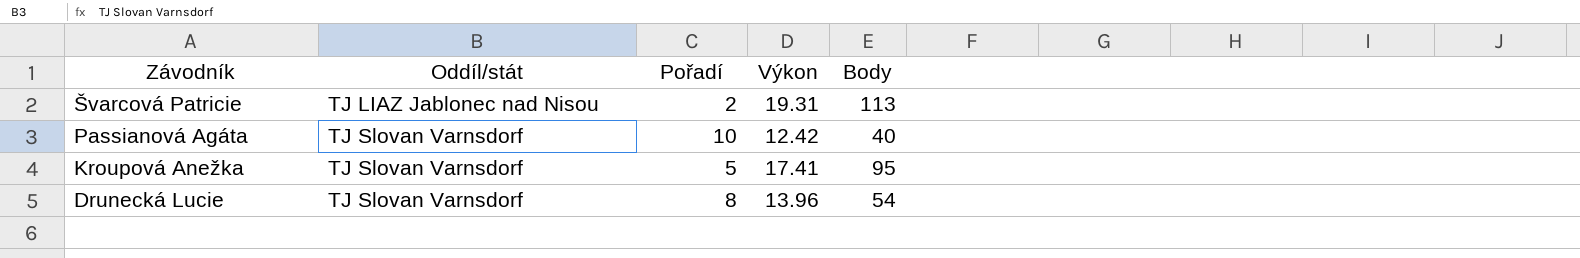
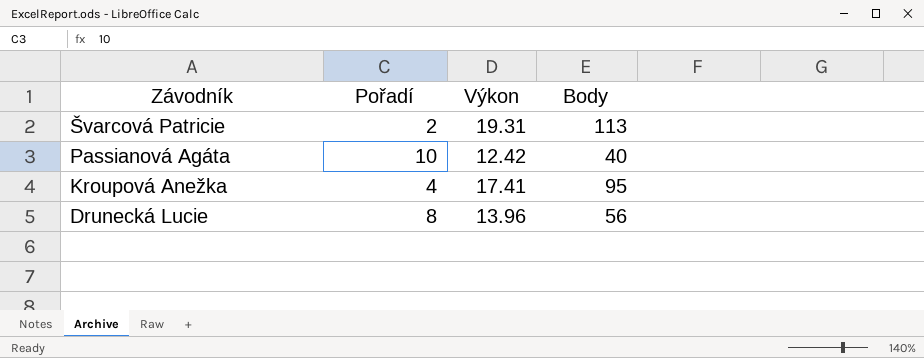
column Oddíl/stát | position: 2 -> none
Kroupová Anežka | Pořadí: 5 -> 4
Drunecká Lucie | Body: 54 -> 56

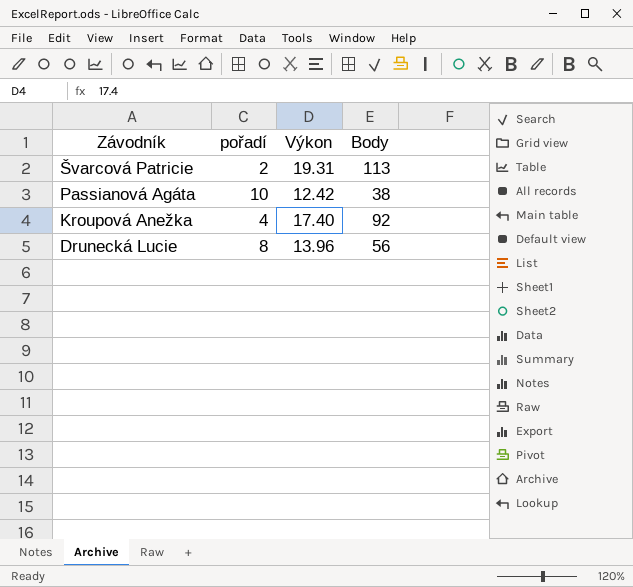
column name: Pořadí -> pořadí
Passianová Agáta | Body: 40 -> 38
Kroupová Anežka | Výkon: 17.41 -> 17.40
Kroupová Anežka | Body: 95 -> 92

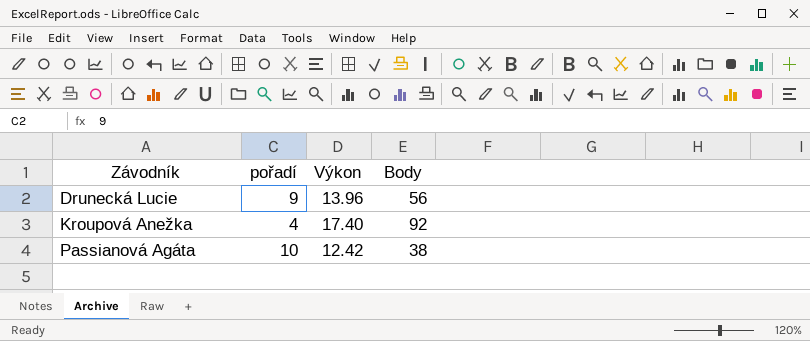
row order: Závodník descending -> Závodník ascending
row Švarcová Patricie: 2 | 19.31 | 113 -> none
Drunecká Lucie | pořadí: 8 -> 9

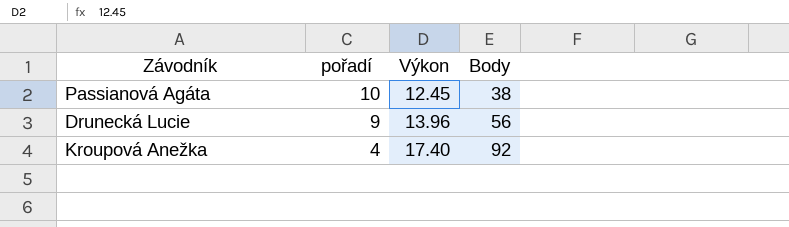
row order: Závodník ascending -> pořadí descending
Passianová Agáta | Výkon: 12.42 -> 12.45

